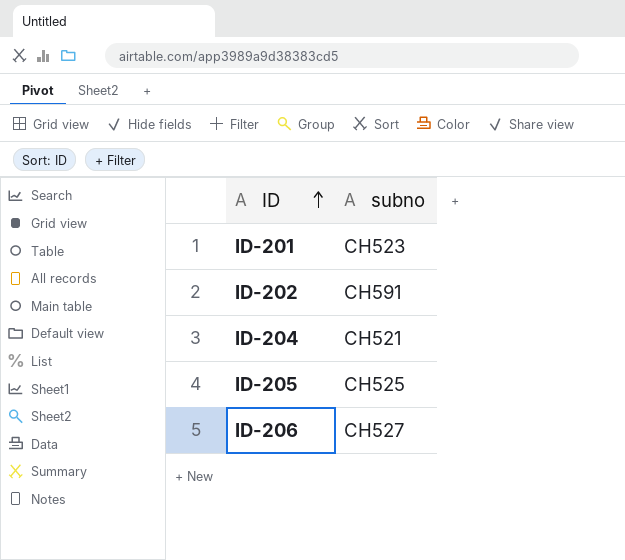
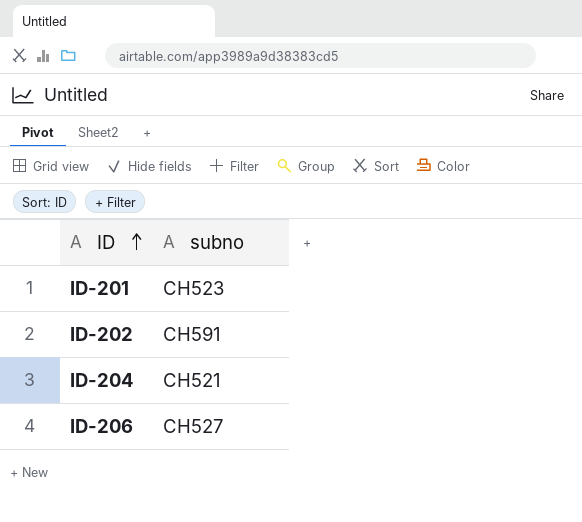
row ID-205: CH525 -> none

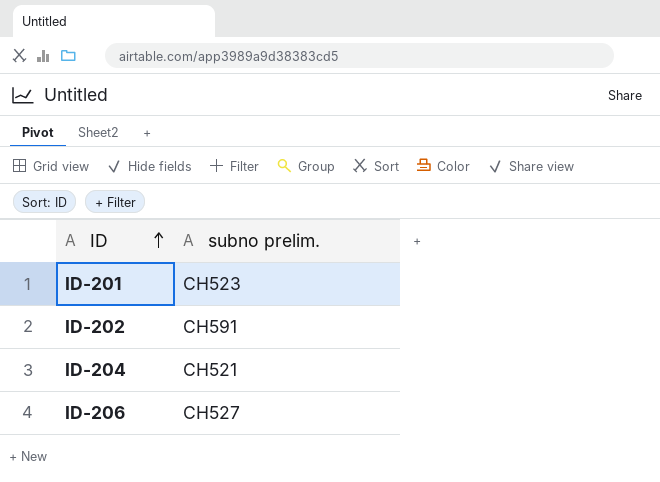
column name: subno -> subno prelim.

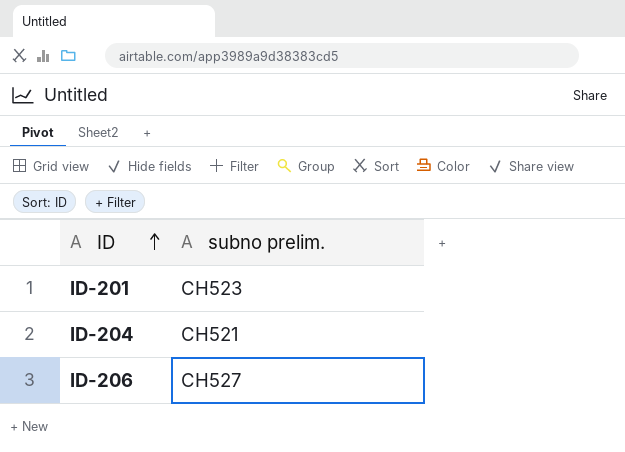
row ID-202: CH591 -> none

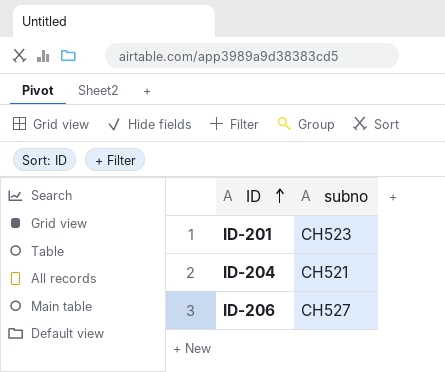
column name: subno prelim. -> subno

